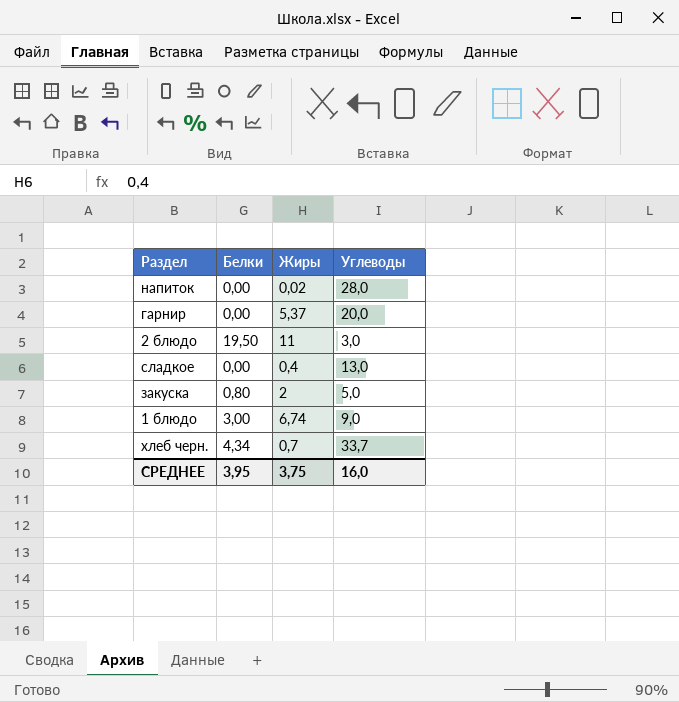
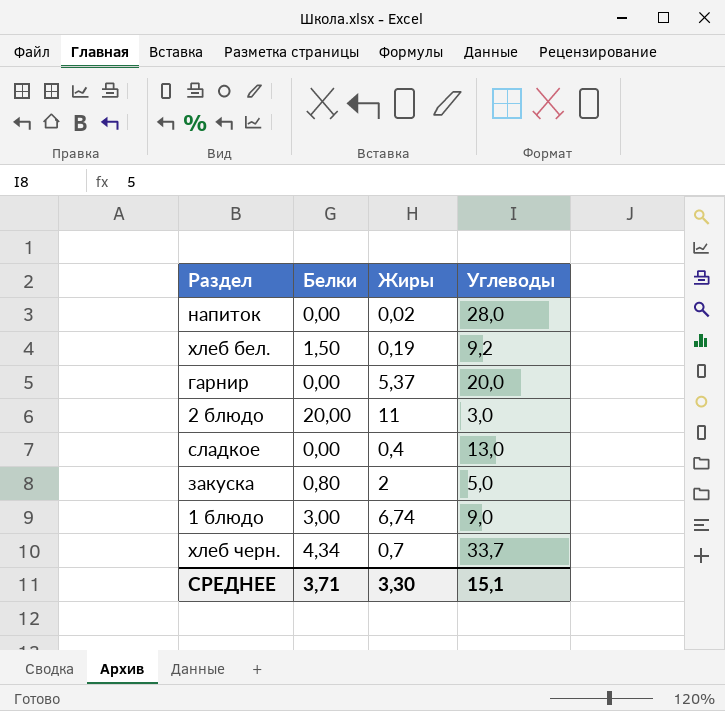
row хлеб бел.: none -> 1,50 | 0,19 | 9,2
2 блюдо | Белки: 19,50 -> 20,00
СРЕДНЕЕ | Белки: 3,95 -> 3,71
СРЕДНЕЕ | Жиры: 3,75 -> 3,30
СРЕДНЕЕ | Углеводы: 16,0 -> 15,1

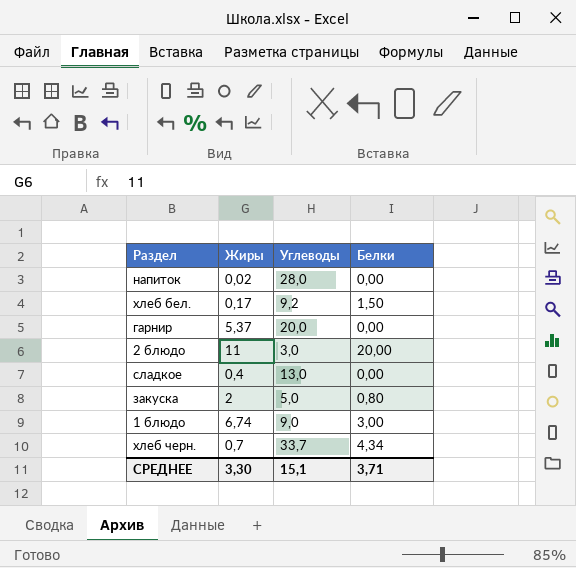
column Белки | position: 2 -> 4
хлеб бел. | Жиры: 0,19 -> 0,17

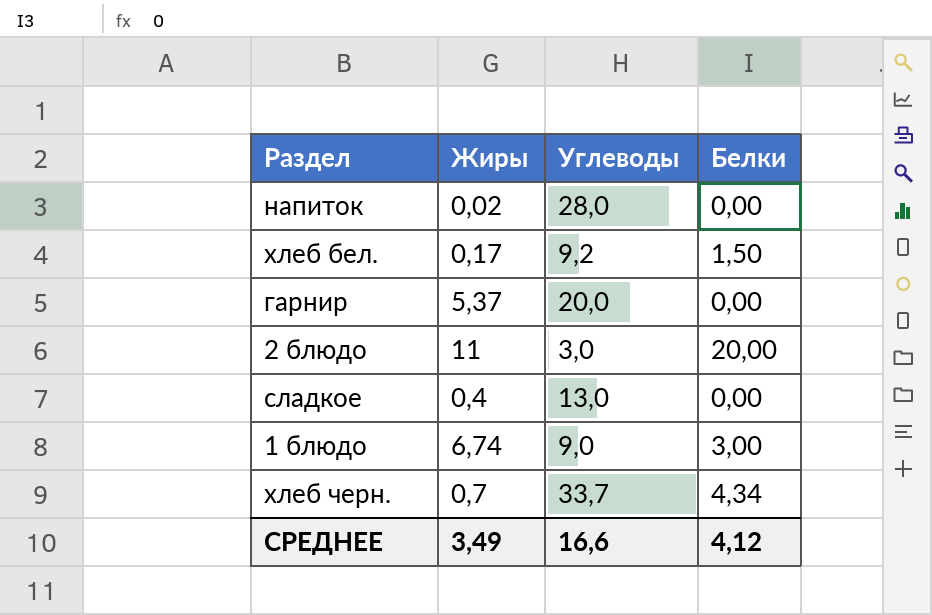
row закуска: 2 | 5,0 | 0,80 -> none
СРЕДНЕЕ | Жиры: 3,30 -> 3,49
СРЕДНЕЕ | Углеводы: 15,1 -> 16,6
СРЕДНЕЕ | Белки: 3,71 -> 4,12

